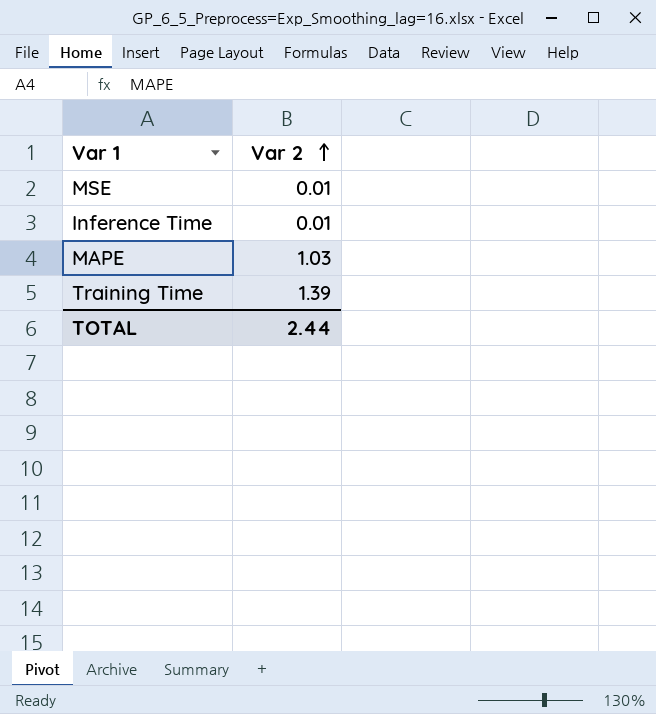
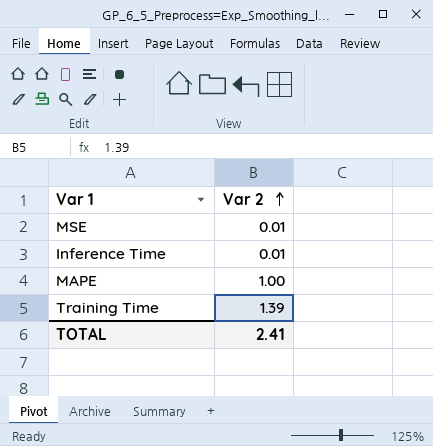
MAPE | Var 2: 1.03 -> 1.00
TOTAL | Var 2: 2.44 -> 2.41

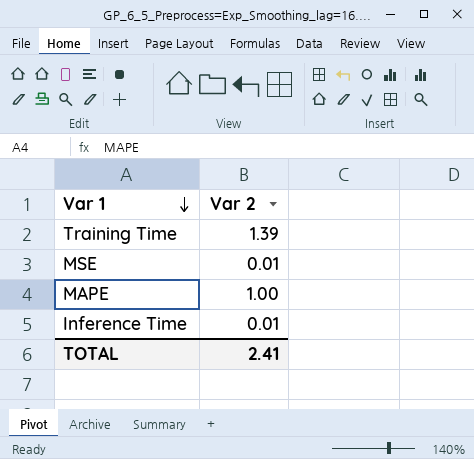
row order: Var 2 ascending -> Var 1 descending

